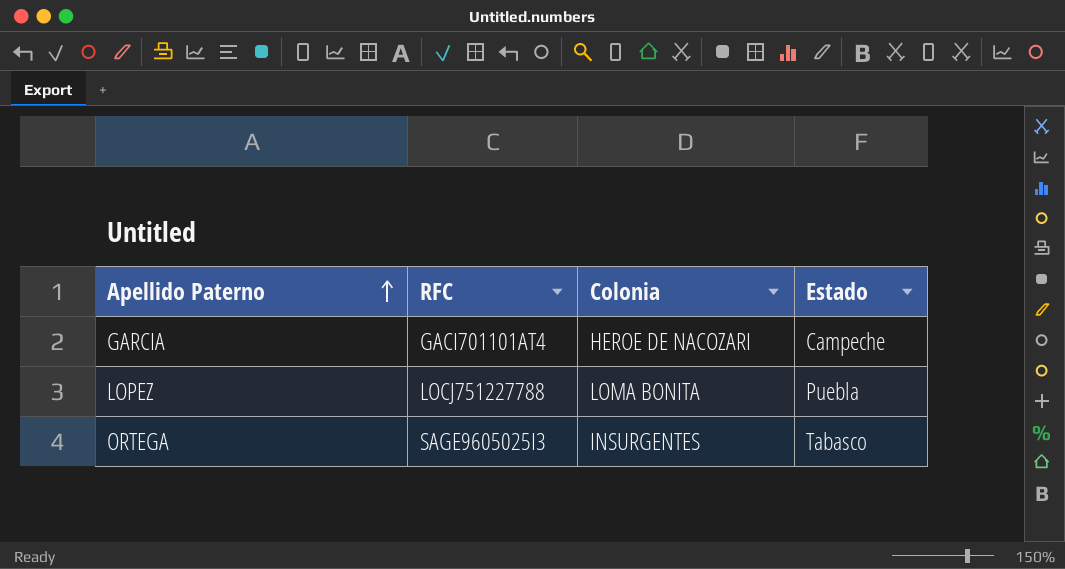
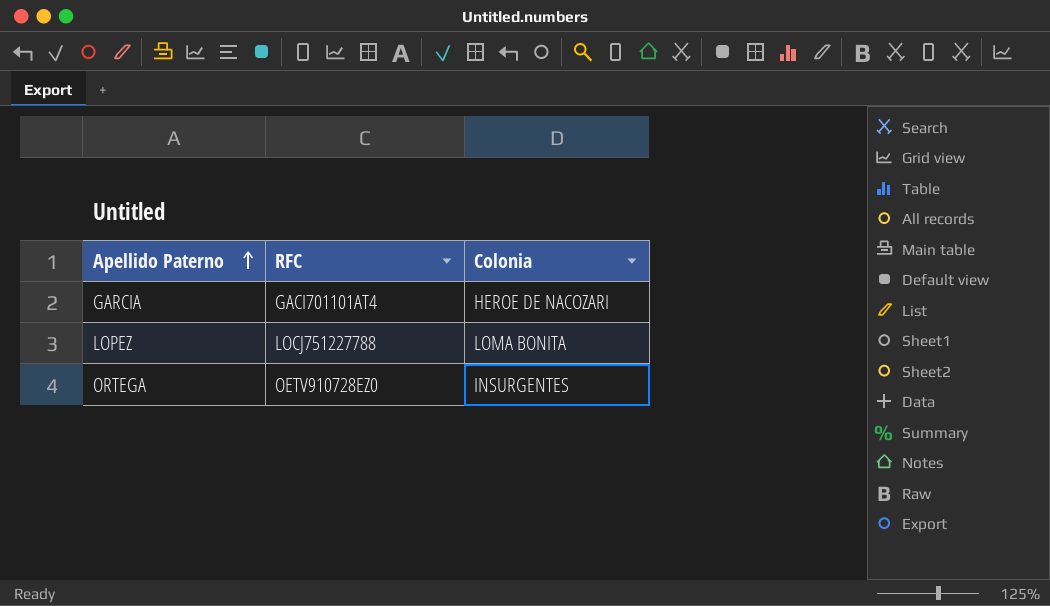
column Estado | position: 4 -> none
ORTEGA | RFC: SAGE9605025I3 -> OETV910728EZ0

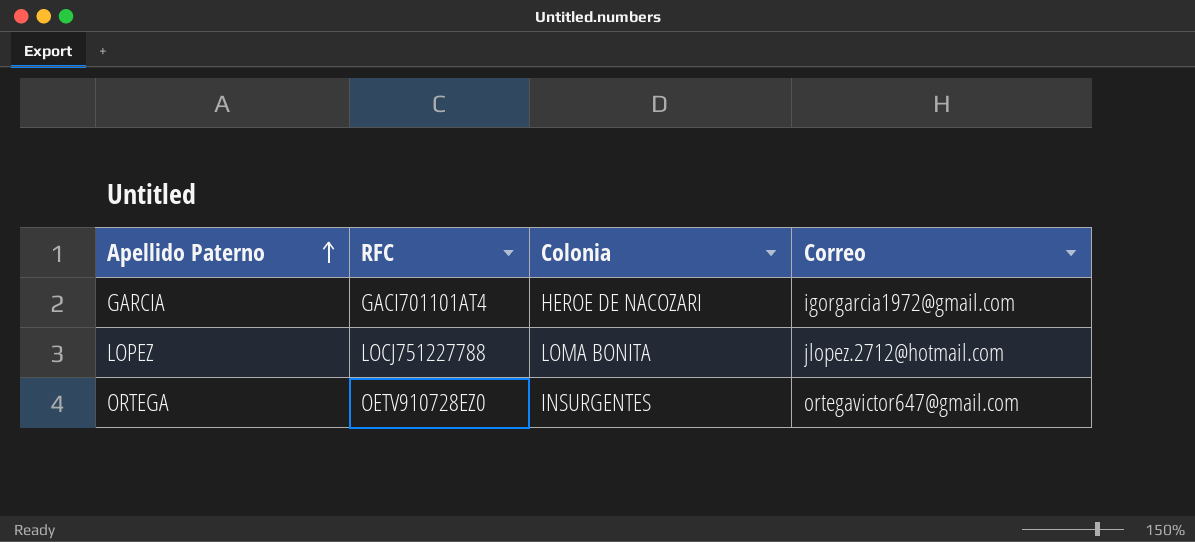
column Correo | position: none -> 4

